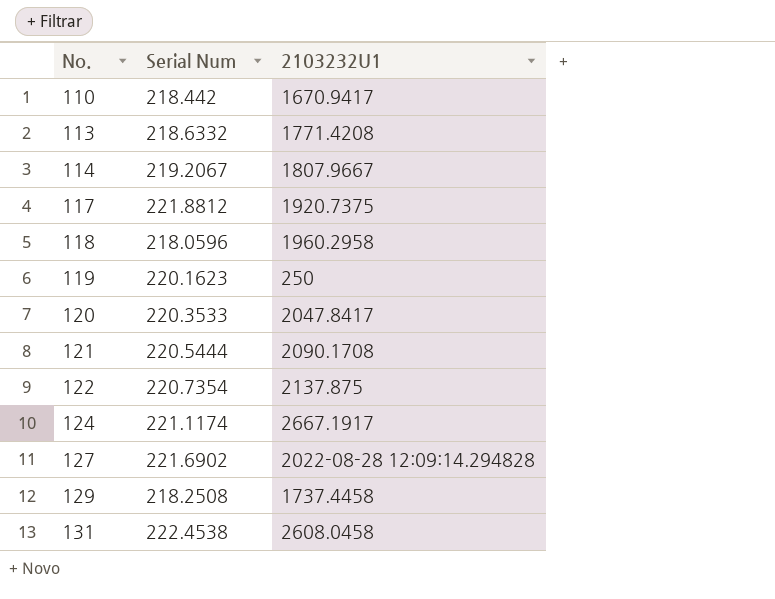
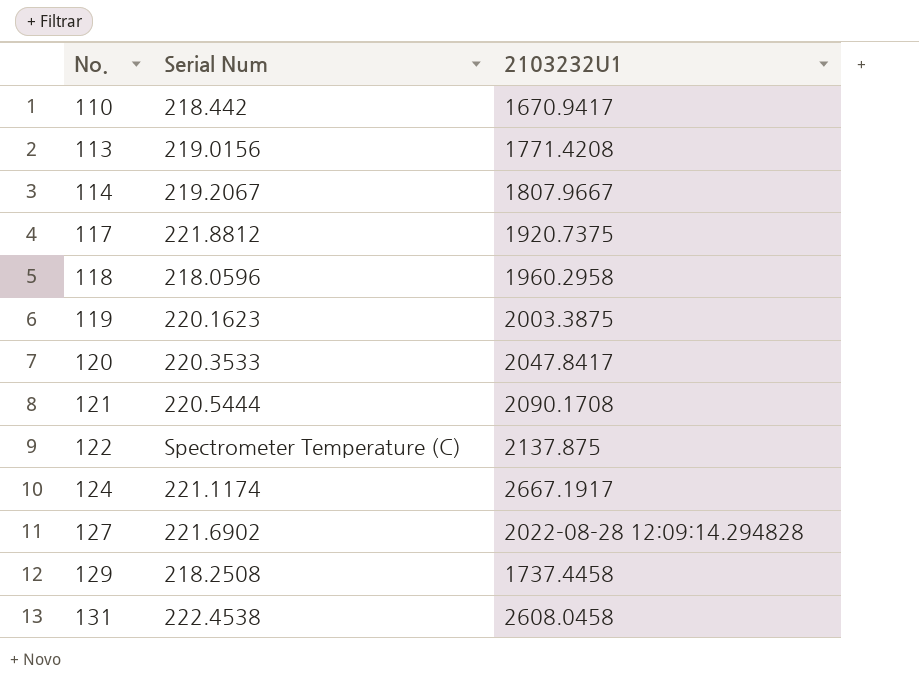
113 | Serial Num: 218.6332 -> 219.0156
119 | 2103232U1: 250 -> 2003.3875
122 | Serial Num: 220.7354 -> Spectrometer Temperature (C)

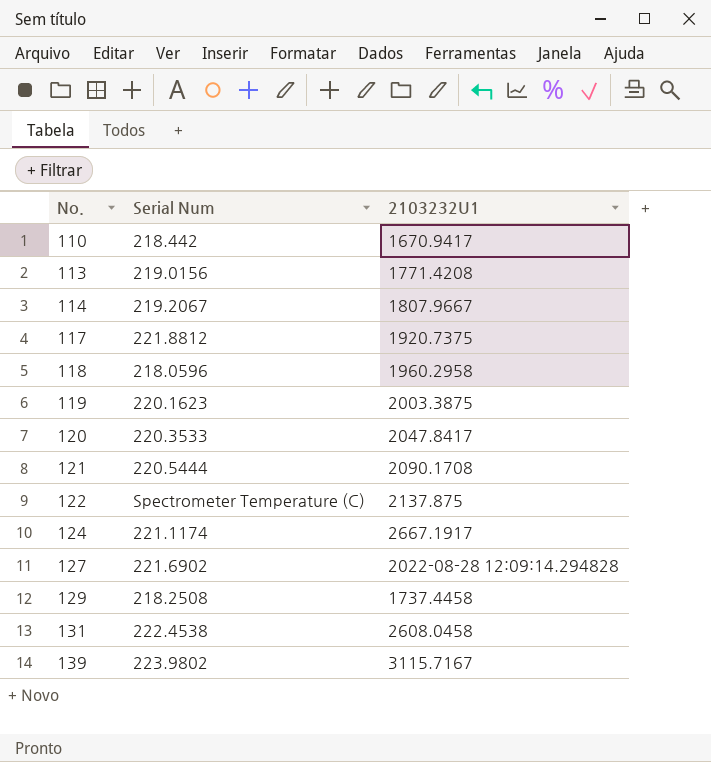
row 139: none -> 223.9802 | 3115.7167

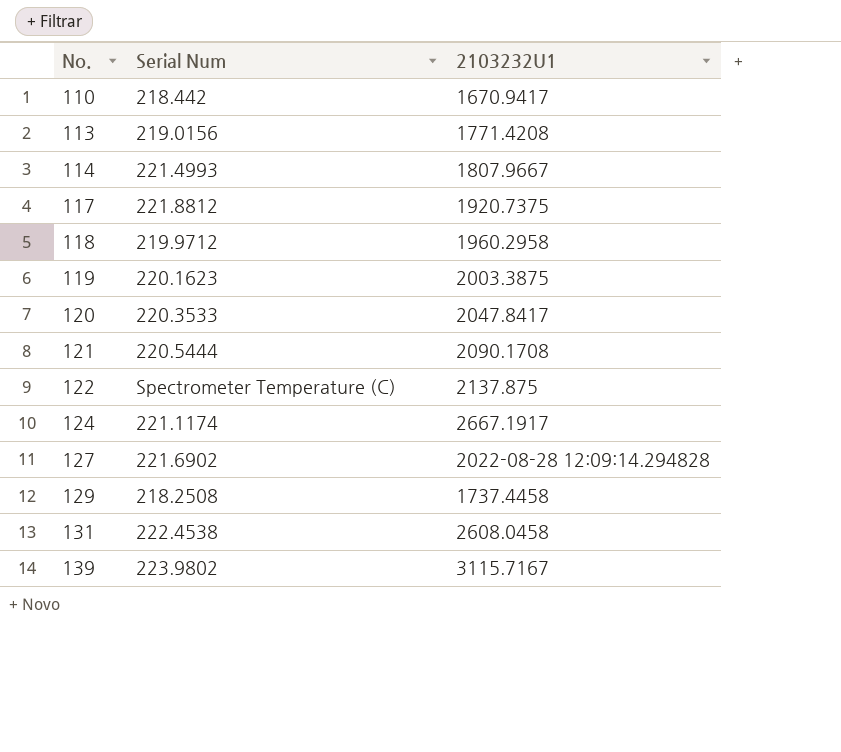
114 | Serial Num: 219.2067 -> 221.4993
118 | Serial Num: 218.0596 -> 219.9712

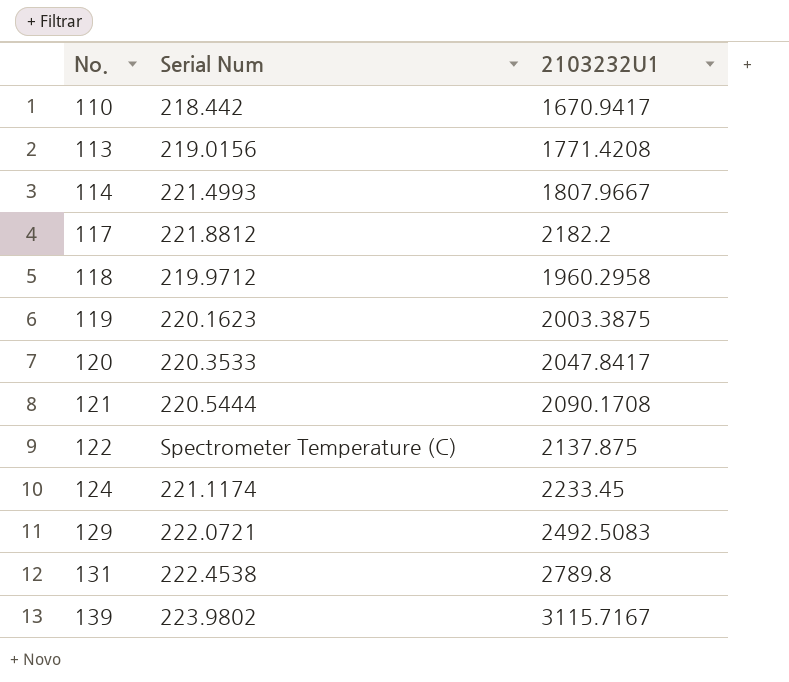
row 127: 221.6902 | 2022-08-28 12:09:14.294828 -> none
117 | 2103232U1: 1920.7375 -> 2182.2
124 | 2103232U1: 2667.1917 -> 2233.45
129 | Serial Num: 218.2508 -> 222.0721
129 | 2103232U1: 1737.4458 -> 2492.5083
131 | 2103232U1: 2608.0458 -> 2789.8

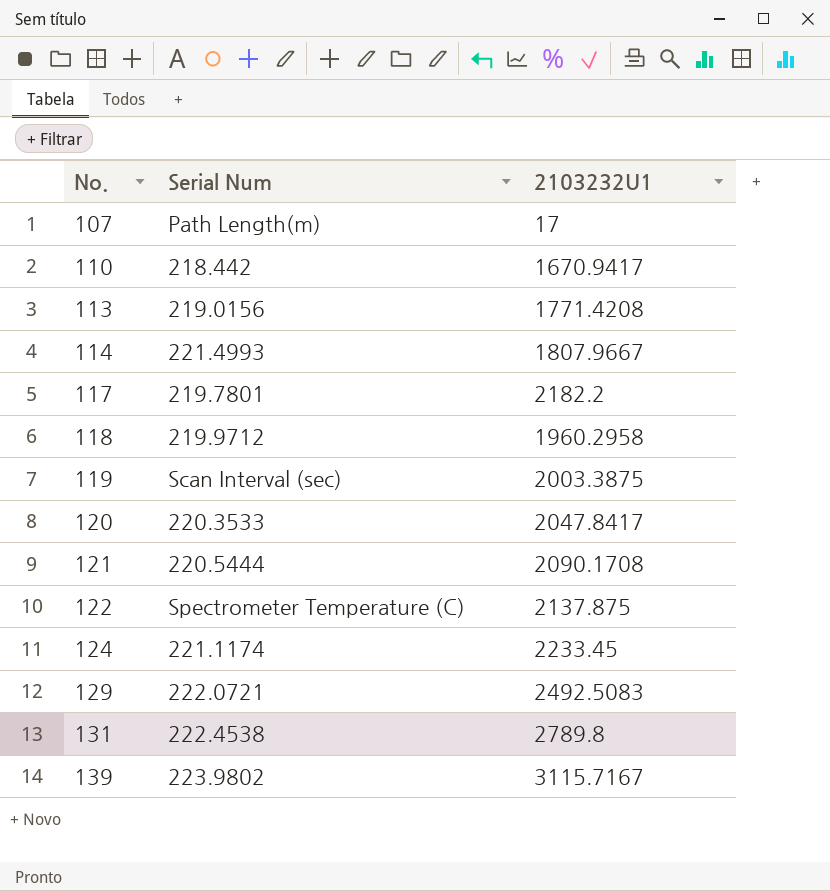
row 107: none -> Path Length(m) | 17
117 | Serial Num: 221.8812 -> 219.7801
119 | Serial Num: 220.1623 -> Scan Interval (sec)

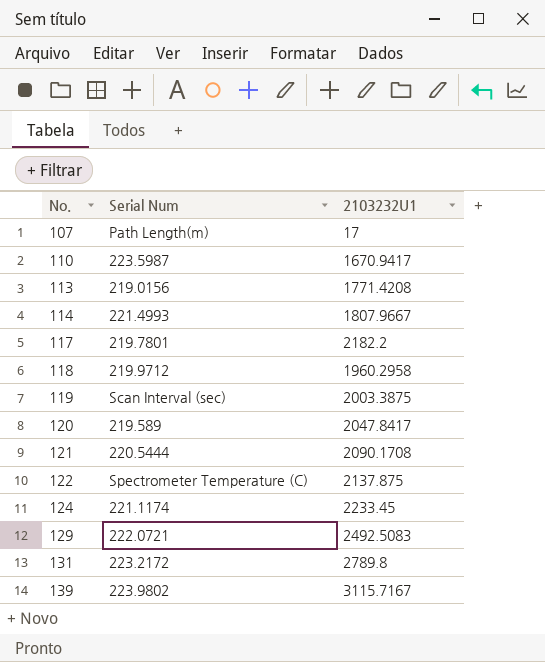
110 | Serial Num: 218.442 -> 223.5987
120 | Serial Num: 220.3533 -> 219.589
131 | Serial Num: 222.4538 -> 223.2172

